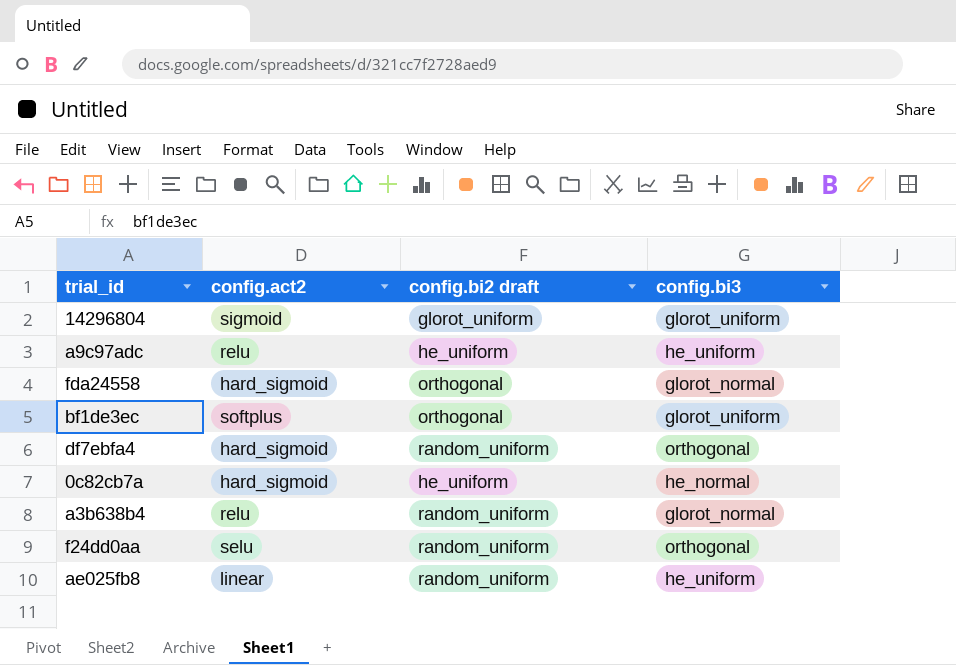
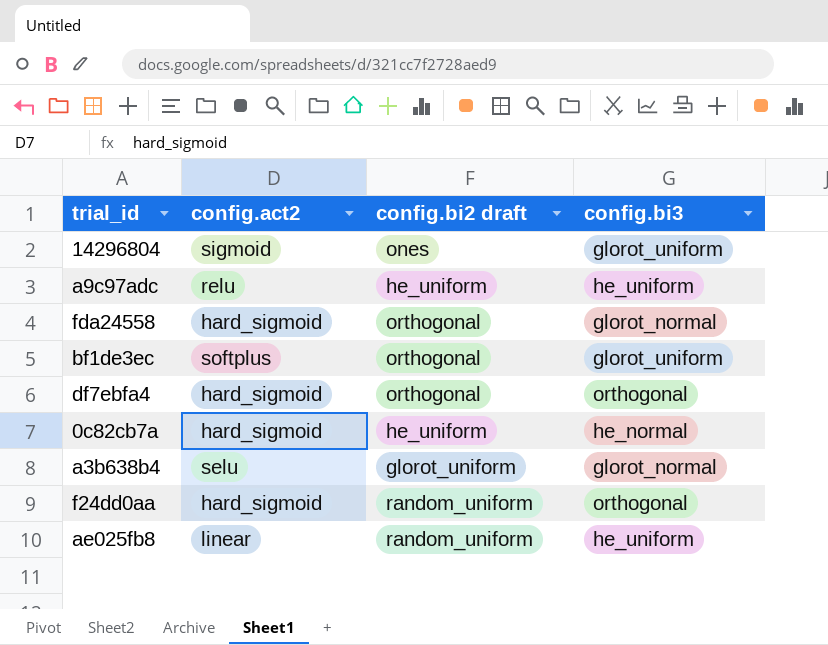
14296804 | config.bi2 draft: glorot_uniform -> ones
df7ebfa4 | config.bi2 draft: random_uniform -> orthogonal
a3b638b4 | config.act2: relu -> selu
a3b638b4 | config.bi2 draft: random_uniform -> glorot_uniform
f24dd0aa | config.act2: selu -> hard_sigmoid

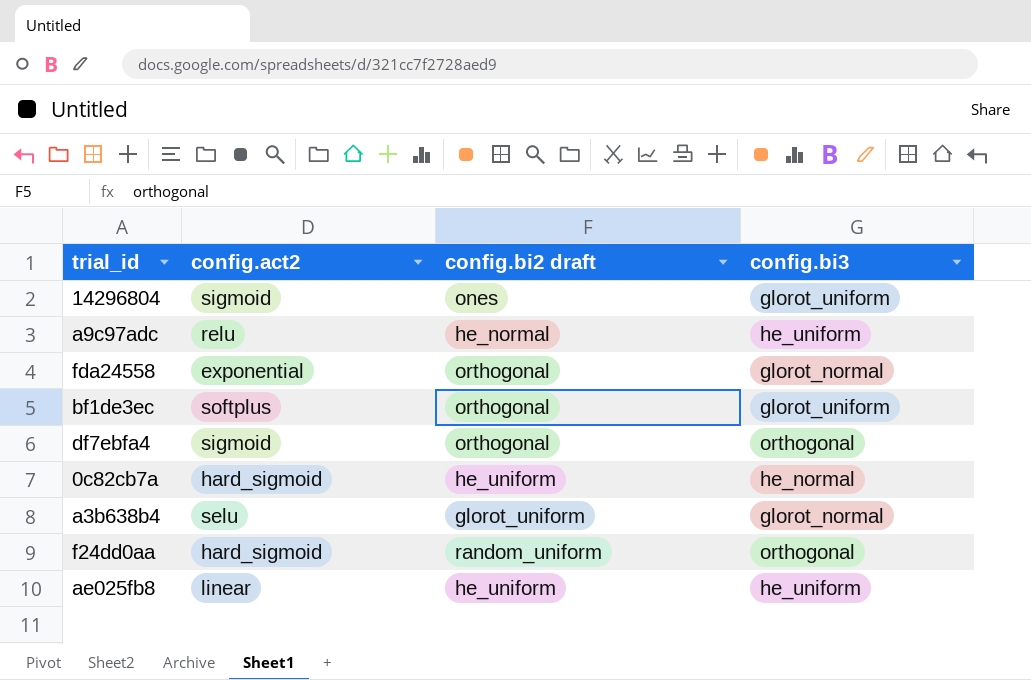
a9c97adc | config.bi2 draft: he_uniform -> he_normal
fda24558 | config.act2: hard_sigmoid -> exponential
df7ebfa4 | config.act2: hard_sigmoid -> sigmoid
ae025fb8 | config.bi2 draft: random_uniform -> he_uniform

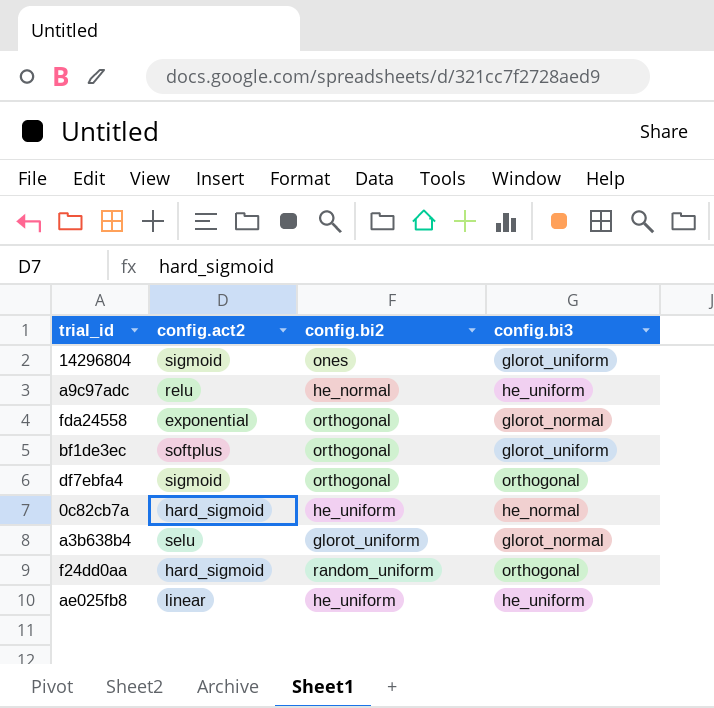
column name: config.bi2 draft -> config.bi2

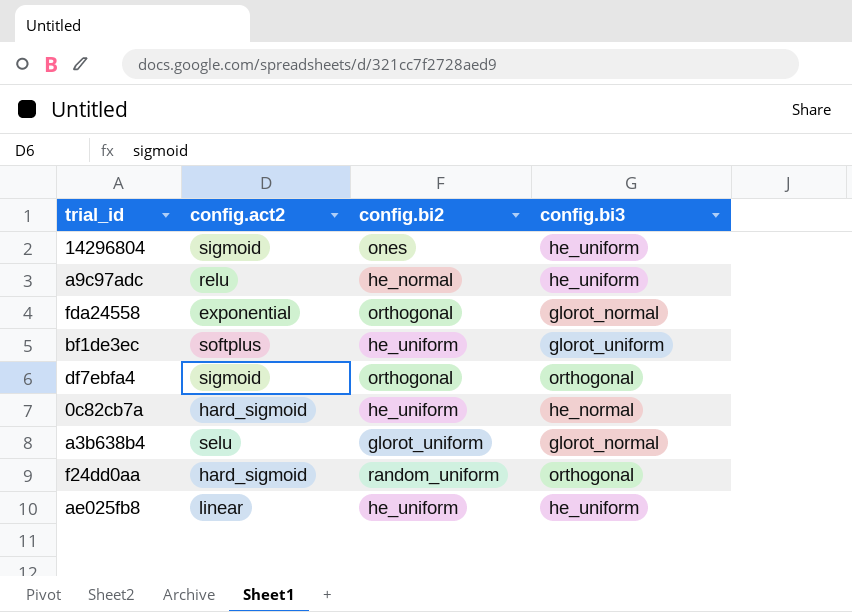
14296804 | config.bi3: glorot_uniform -> he_uniform
bf1de3ec | config.bi2: orthogonal -> he_uniform

